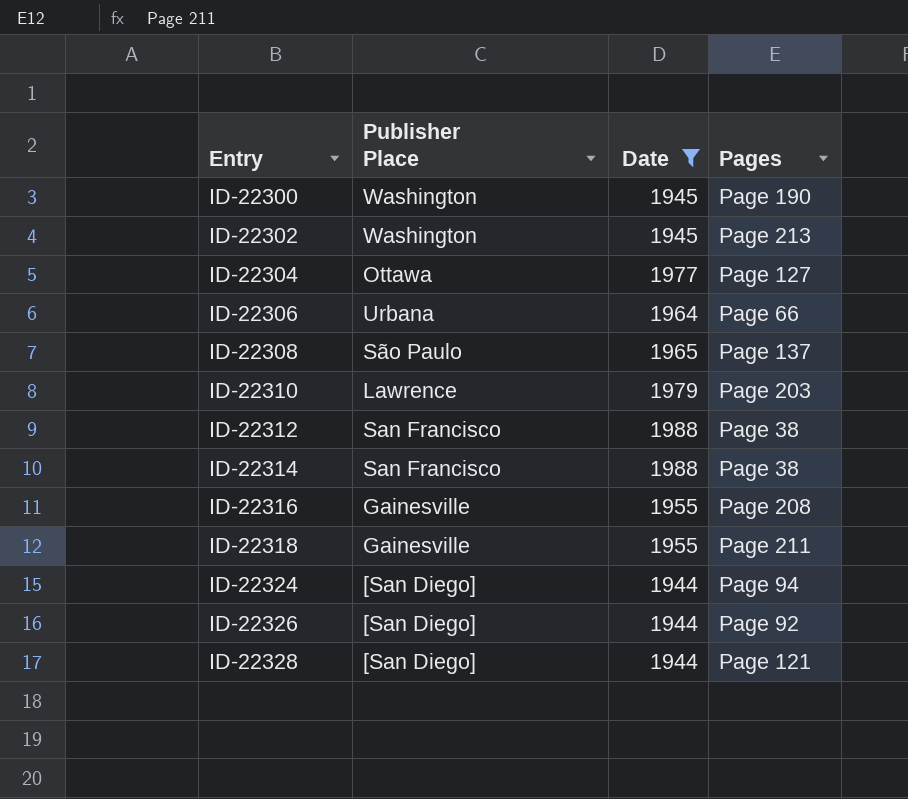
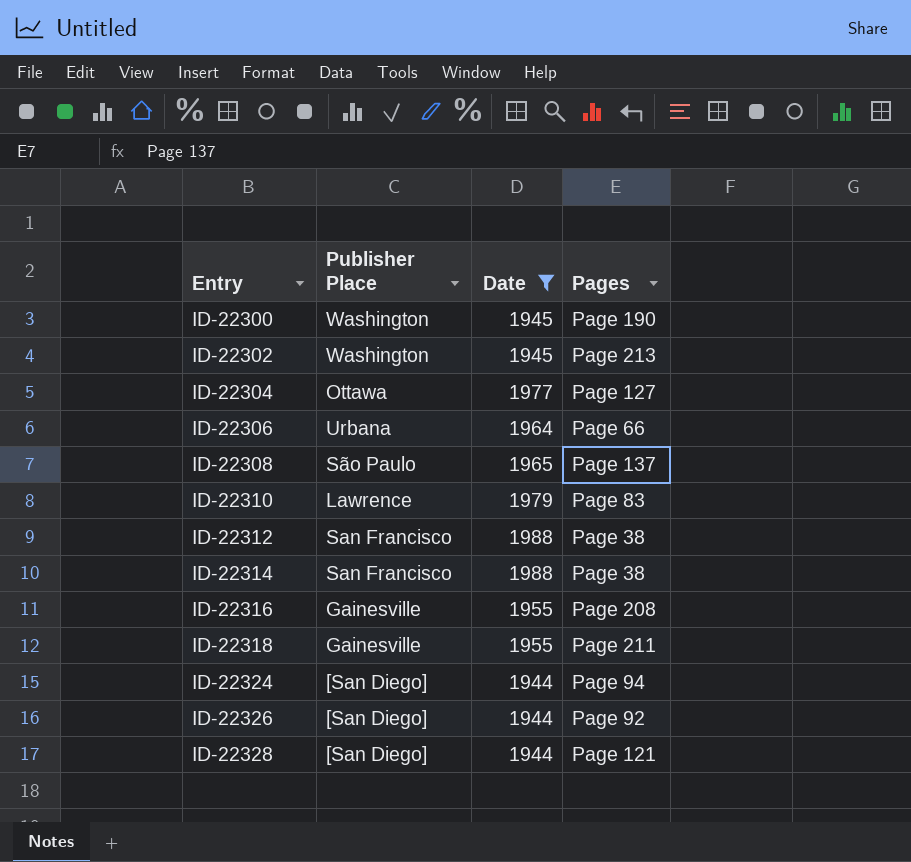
ID-22310 | Pages: Page 203 -> Page 83

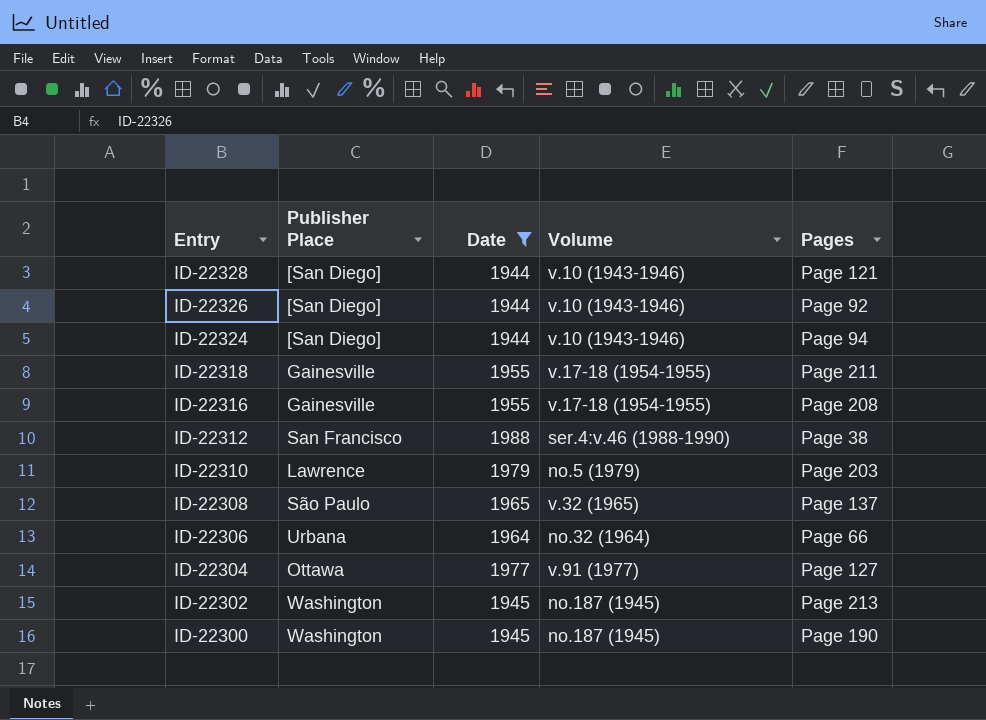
row order: Entry ascending -> Entry descending
column Volume | position: none -> 4
row ID-22314: San Francisco | 1988 | Page 38 -> none
ID-22310 | Pages: Page 83 -> Page 203

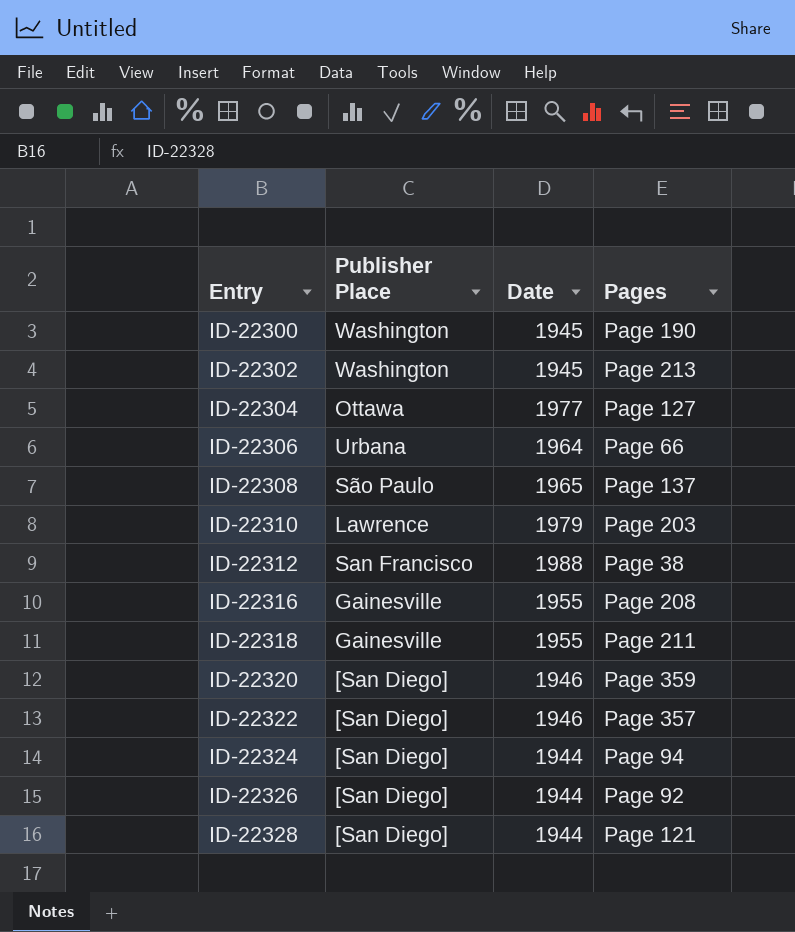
filter: Date != 1946 -> none
row order: Entry descending -> Entry ascending
column Volume | position: 4 -> none

